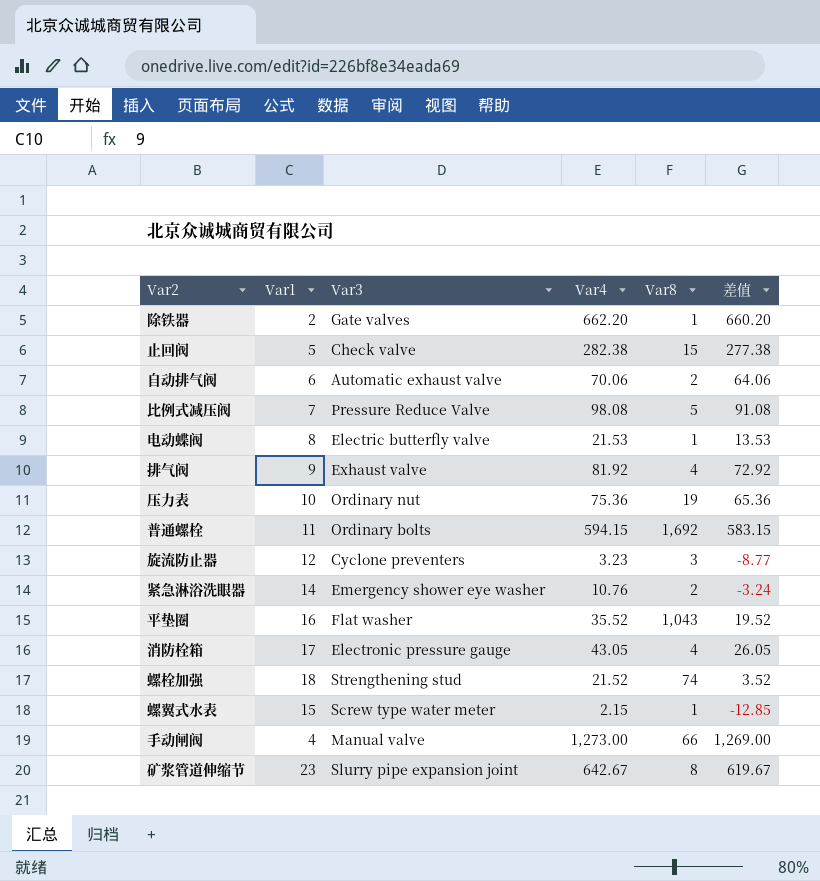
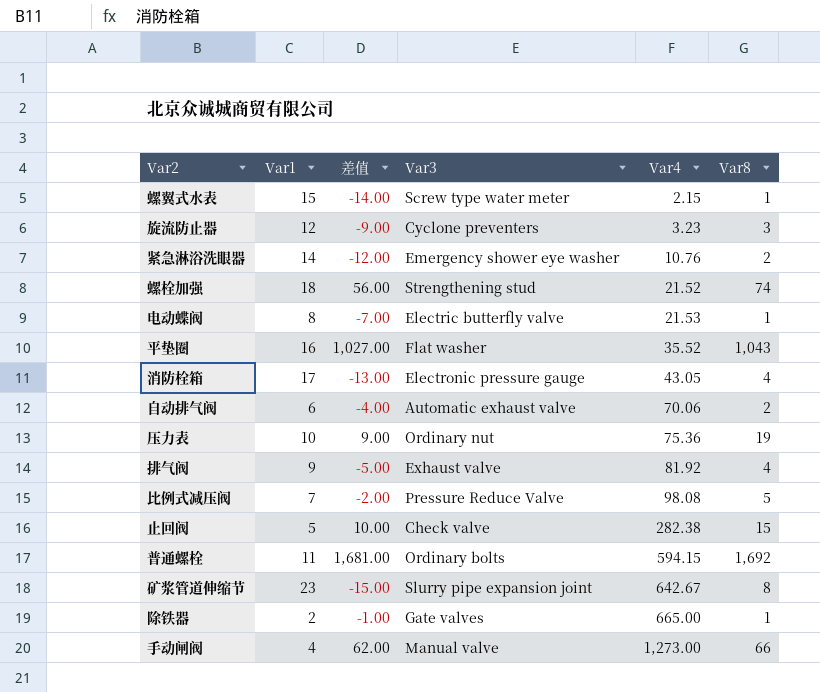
row order: none -> Var4 ascending
column 差值 | formula: [Var4] - [Var1] -> [Var8] - [Var1]
column 差值 | position: 6 -> 3
除铁器 | Var4: 662.20 -> 665.00

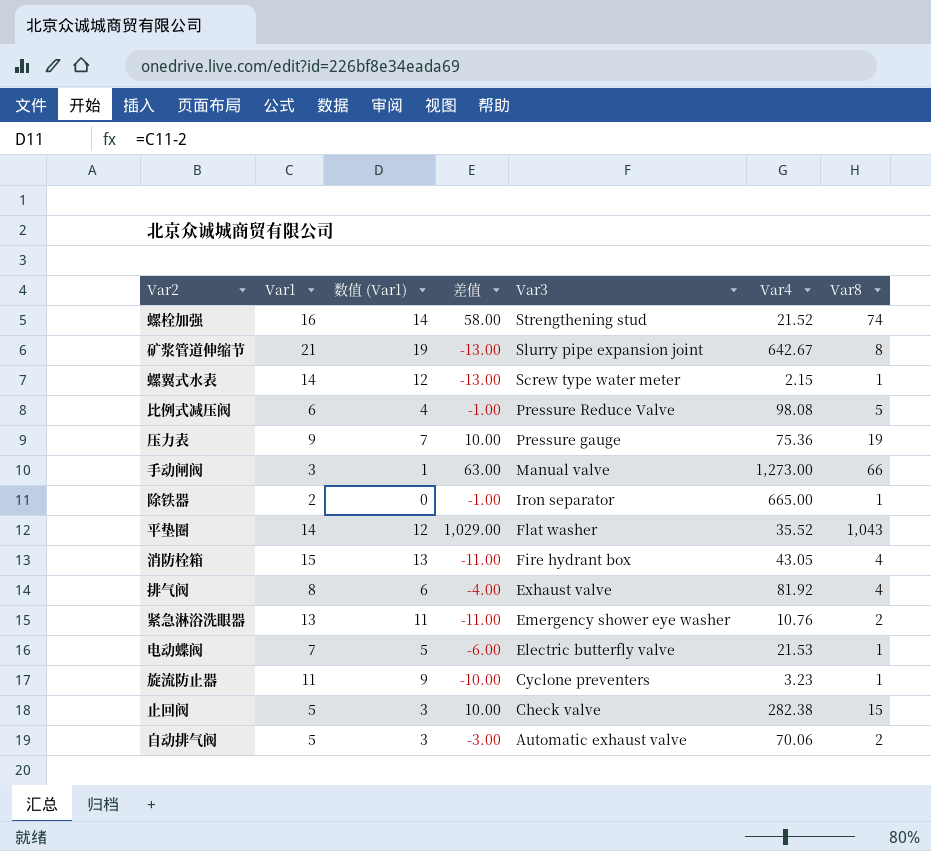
row order: Var4 ascending -> Var3 descending
column 数值 (Var1) | formula: none -> [Var1] - 2
row 普通螺栓: 11 | 1,681.00 | Ordinary bolts | 594.15 | 1,692 -> none
螺栓加强 | Var1: 18 -> 16
螺栓加强 | 差值: 56.00 -> 58.00
矿浆管道伸缩节 | Var1: 23 -> 21
矿浆管道伸缩节 | 差值: -15.00 -> -13.00
螺翼式水表 | Var1: 15 -> 14
螺翼式水表 | 差值: -14.00 -> -13.00
比例式减压阀 | Var1: 7 -> 6
比例式减压阀 | 差值: -2.00 -> -1.00
压力表 | Var1: 10 -> 9
压力表 | 差值: 9.00 -> 10.00
压力表 | Var3: Ordinary nut -> Pressure gauge
手动闸阀 | Var1: 4 -> 3
手动闸阀 | 差值: 62.00 -> 63.00
除铁器 | Var3: Gate valves -> Iron separator
平垫圈 | Var1: 16 -> 14
平垫圈 | 差值: 1,027.00 -> 1,029.00
消防栓箱 | Var1: 17 -> 15
消防栓箱 | 差值: -13.00 -> -11.00
消防栓箱 | Var3: Electronic pressure gauge -> Fire hydrant box
排气阀 | Var1: 9 -> 8
排气阀 | 差值: -5.00 -> -4.00
紧急淋浴洗眼器 | Var1: 14 -> 13
紧急淋浴洗眼器 | 差值: -12.00 -> -11.00
电动蝶阀 | Var1: 8 -> 7
电动蝶阀 | 差值: -7.00 -> -6.00
旋流防止器 | Var1: 12 -> 11
旋流防止器 | 差值: -9.00 -> -10.00
旋流防止器 | Var8: 3 -> 1
自动排气阀 | Var1: 6 -> 5
自动排气阀 | 差值: -4.00 -> -3.00

